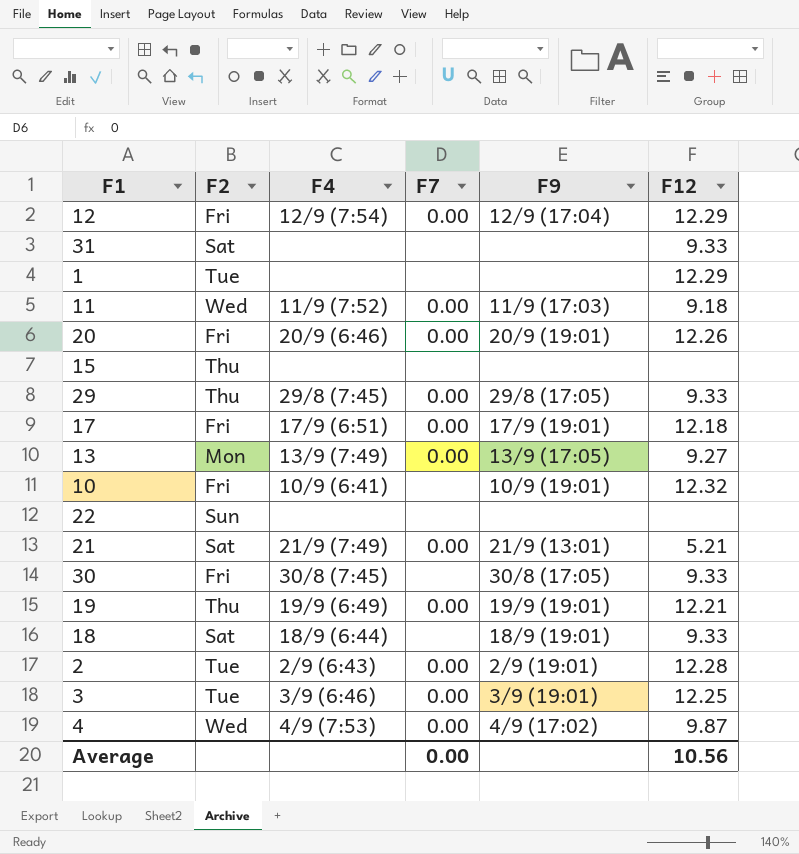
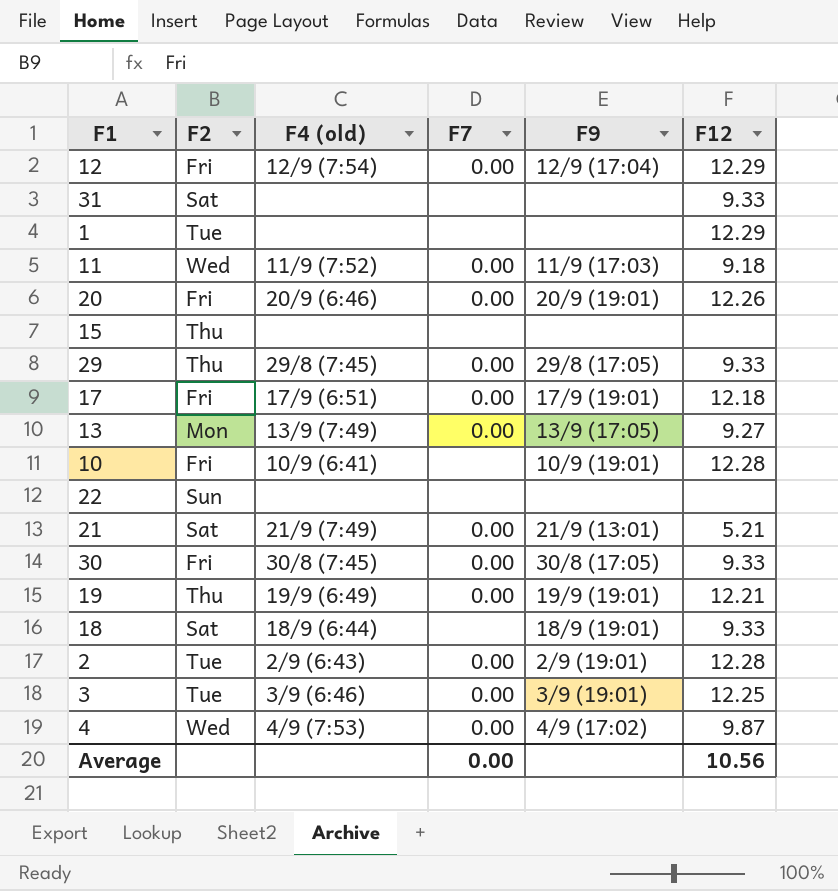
column name: F4 -> F4 (old)
10 | F12: 12.32 -> 12.28
30 | F7: none -> 0.00

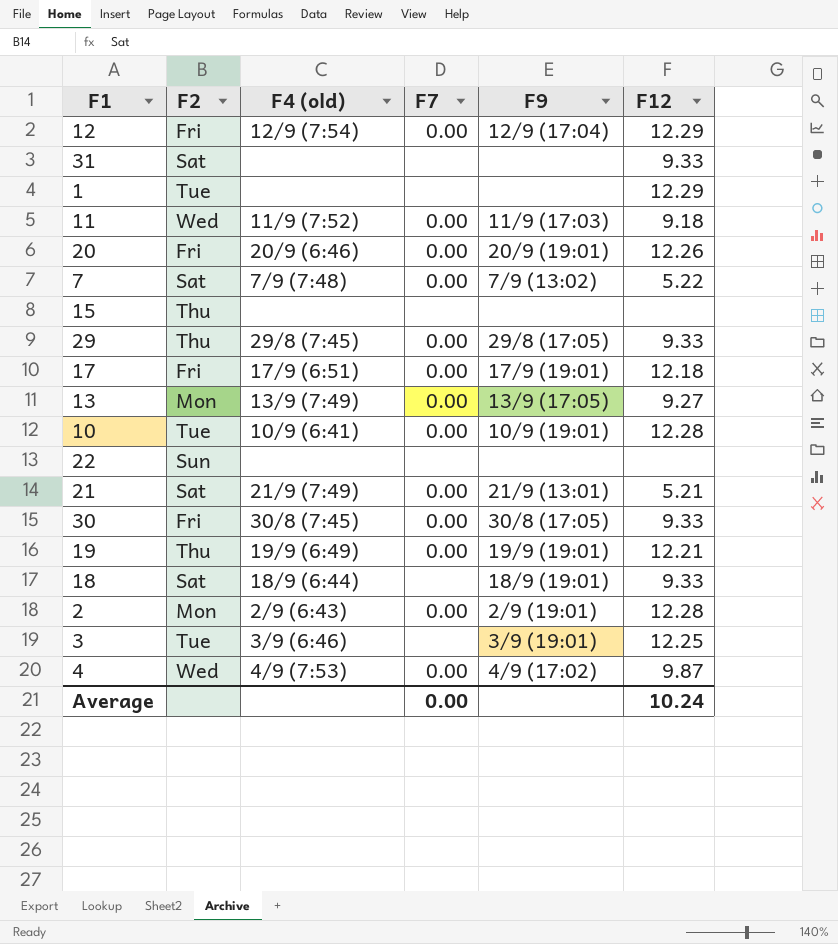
row 7: none -> Sat | 7/9 (7:48) | 0.00 | 7/9 (13:02) | 5.22
10 | F2: Fri -> Tue
10 | F7: none -> 0.00
2 | F2: Tue -> Mon
3 | F7: 0.00 -> none
Average | F12: 10.56 -> 10.24

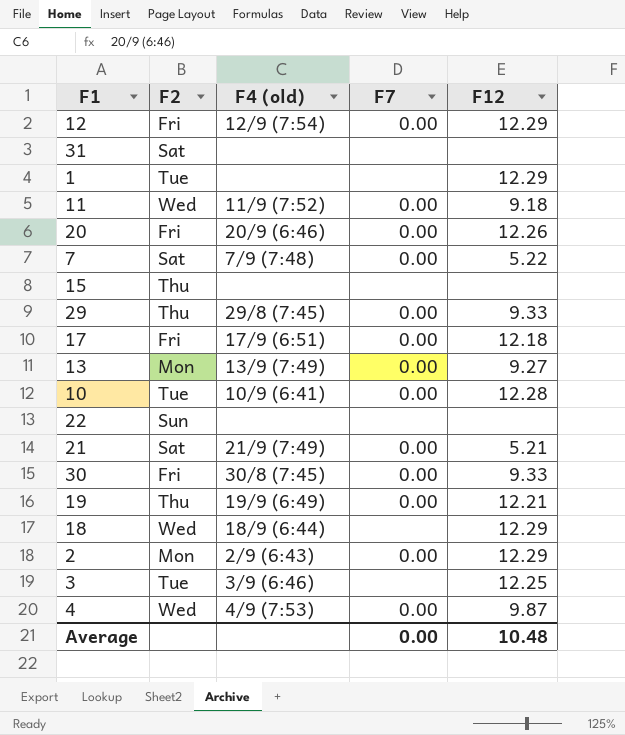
column F9 | position: 5 -> none
31 | F12: 9.33 -> none
18 | F2: Sat -> Wed
18 | F12: 9.33 -> 12.29
2 | F12: 12.28 -> 12.29
Average | F12: 10.24 -> 10.48

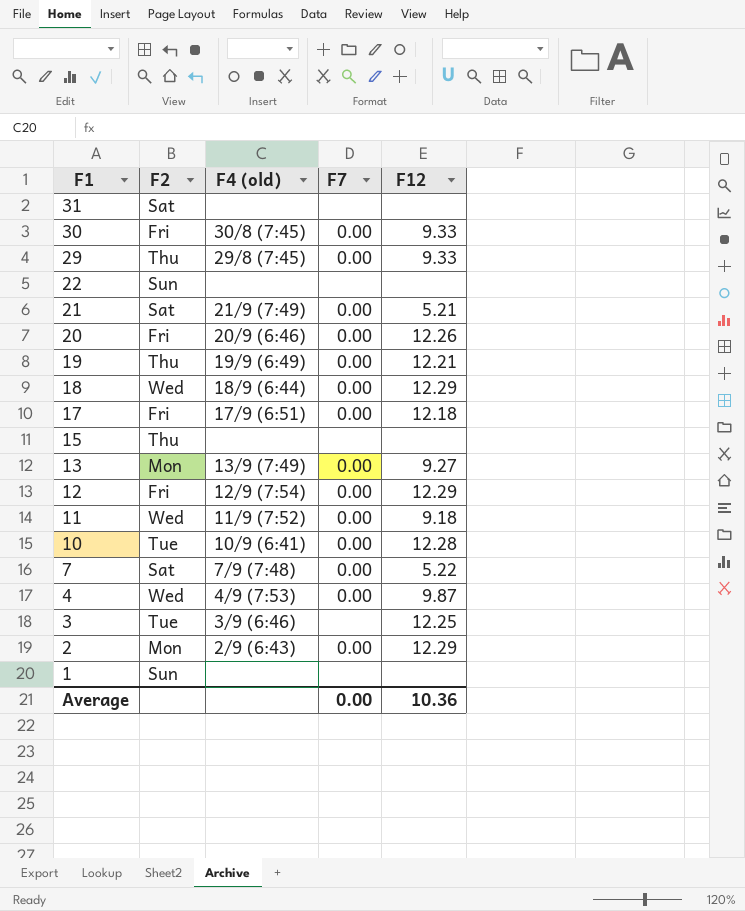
row order: none -> F1 descending
18 | F7: none -> 0.00
1 | F2: Tue -> Sun
1 | F12: 12.29 -> none
Average | F12: 10.48 -> 10.36

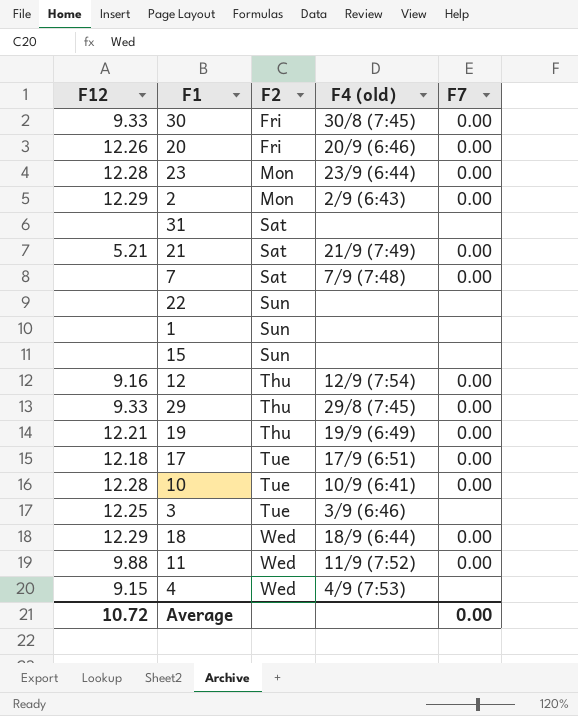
row order: F1 descending -> F2 ascending
column F12 | position: 5 -> 1
row 13: Mon | 13/9 (7:49) | 0.00 | 9.27 -> none
row 23: none -> 12.28 | Mon | 23/9 (6:44) | 0.00
7 | F12: 5.22 -> none
15 | F2: Thu -> Sun
12 | F12: 12.29 -> 9.16
12 | F2: Fri -> Thu
17 | F2: Fri -> Tue
11 | F12: 9.18 -> 9.88
4 | F12: 9.87 -> 9.15
4 | F7: 0.00 -> none
Average | F12: 10.36 -> 10.72

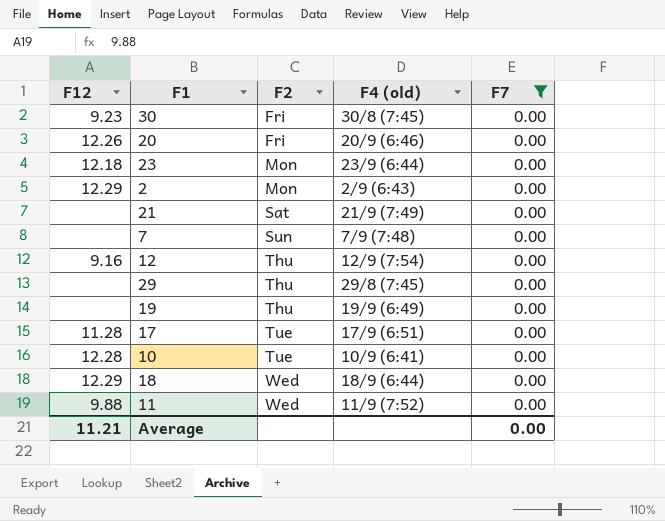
filter: none -> F7 = 0.00
30 | F12: 9.33 -> 9.23
23 | F12: 12.28 -> 12.18
21 | F12: 5.21 -> none
7 | F2: Sat -> Sun
29 | F12: 9.33 -> none
19 | F12: 12.21 -> none
17 | F12: 12.18 -> 11.28
Average | F12: 10.72 -> 11.21

